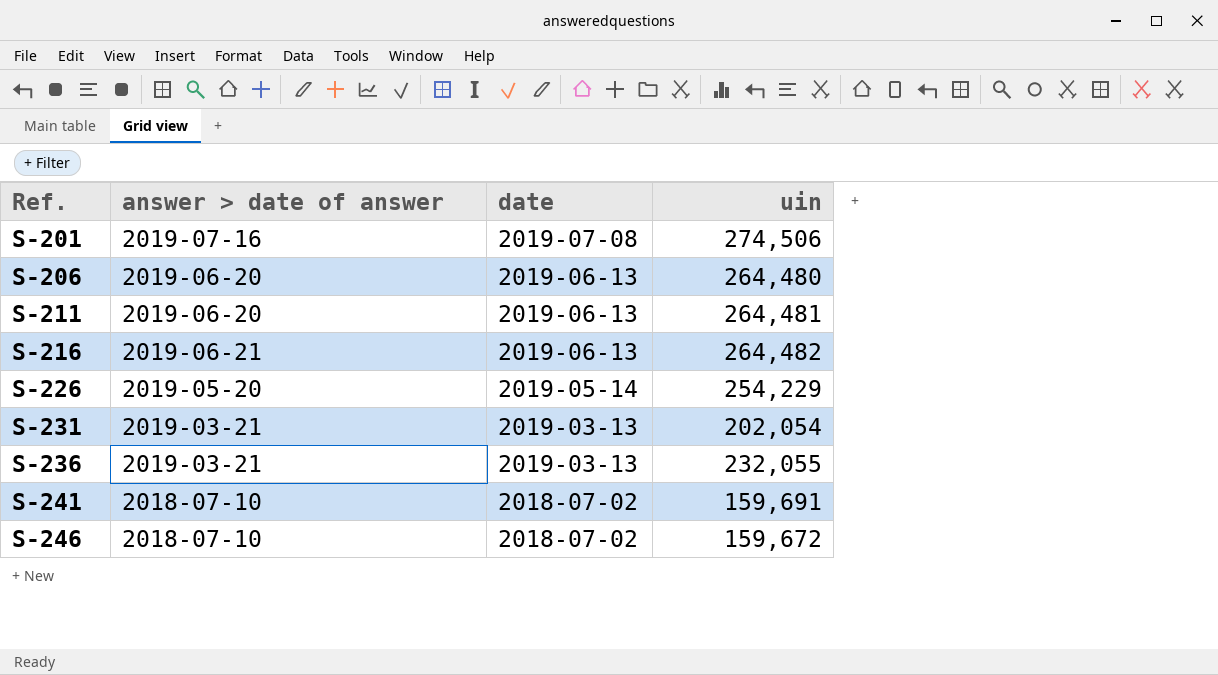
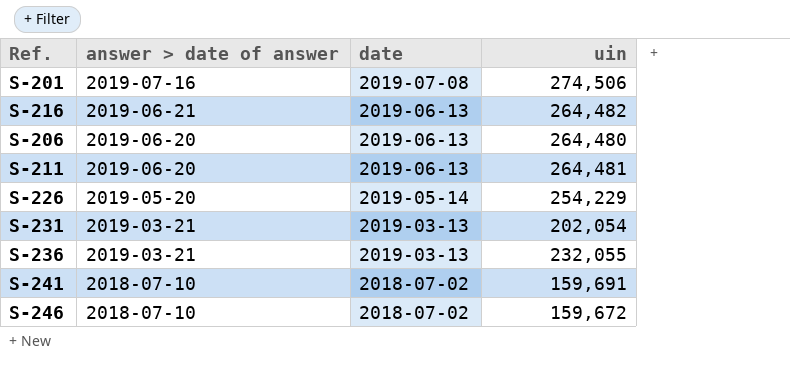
row order: Ref. ascending -> answer > date of answer descending

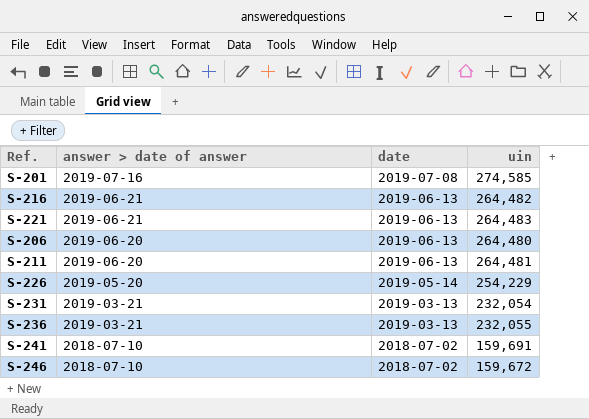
S-201 | uin: 274,506 -> 274,585
row S-221: none -> 2019-06-21 | 2019-06-13 | 264,483
S-231 | uin: 202,054 -> 232,054

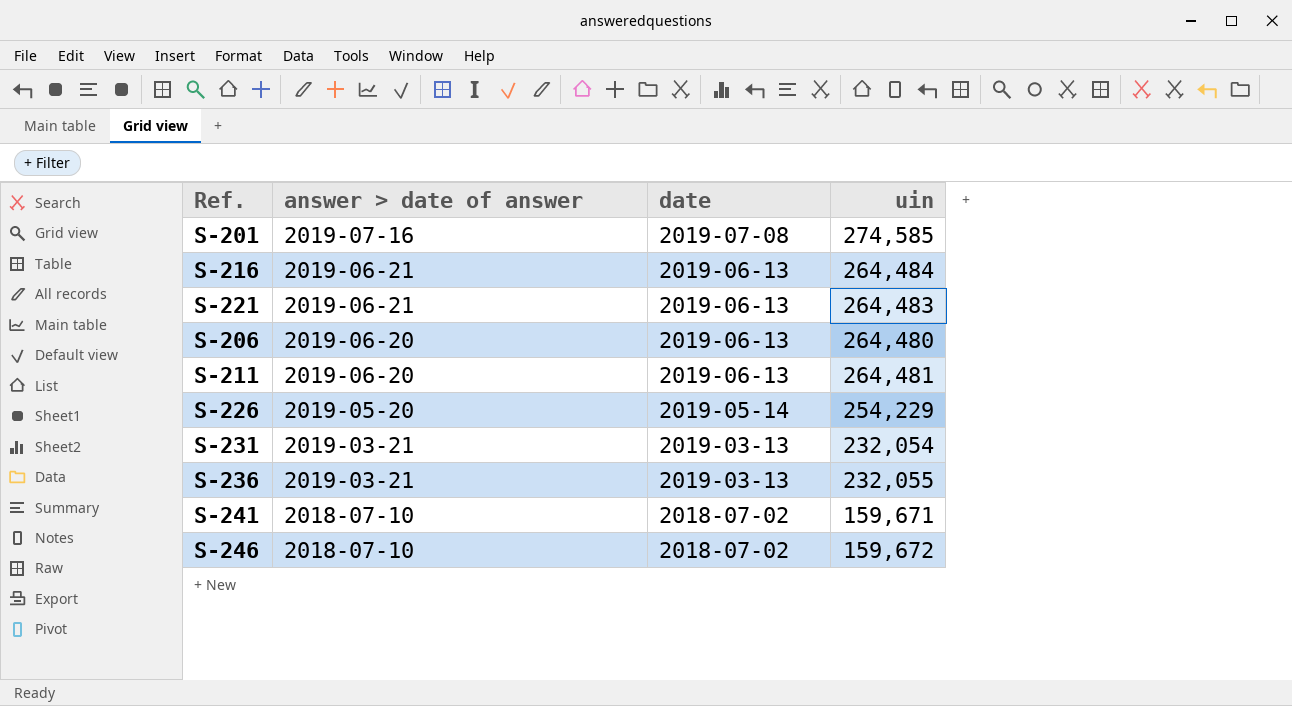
S-216 | uin: 264,482 -> 264,484
S-241 | uin: 159,691 -> 159,671

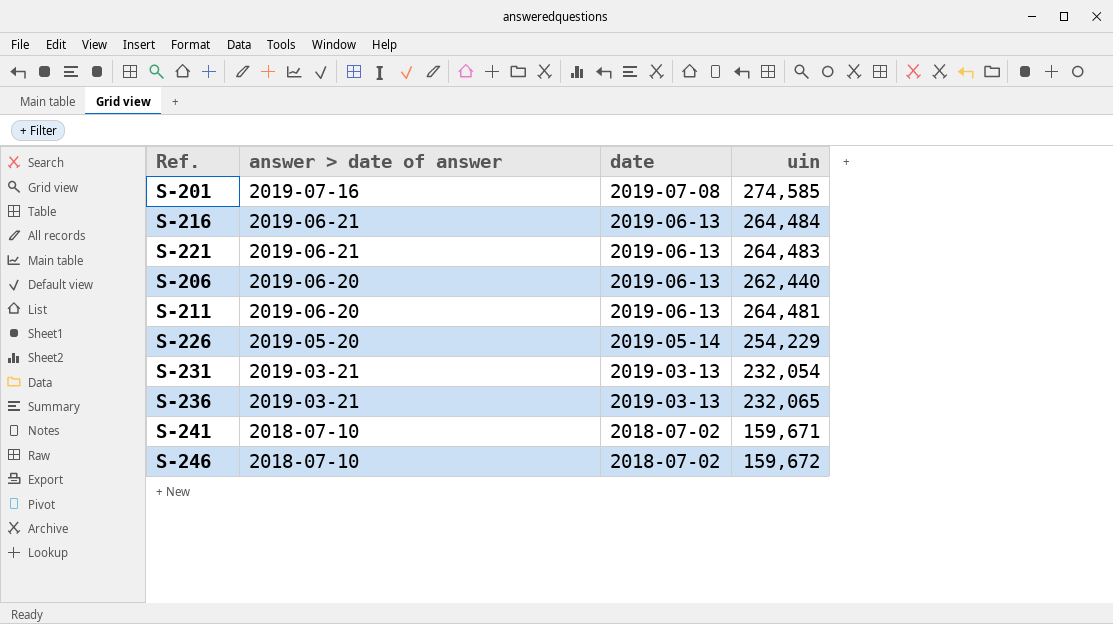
S-206 | uin: 264,480 -> 262,440
S-236 | uin: 232,055 -> 232,065

